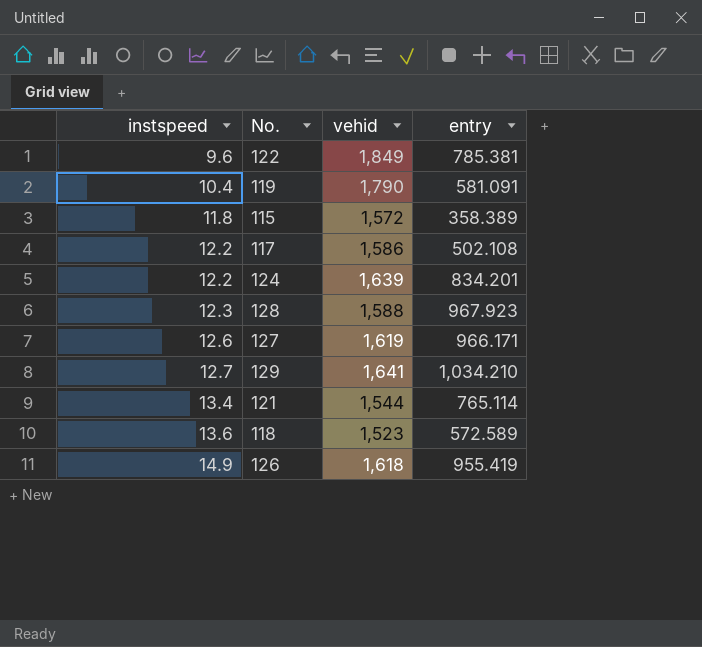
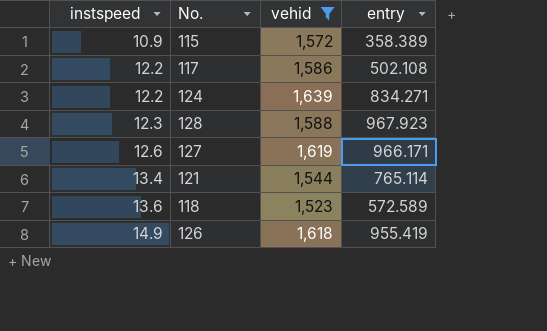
filter: none -> vehid <= 1,639
115 | instspeed: 11.8 -> 10.9
124 | entry: 834.201 -> 834.271

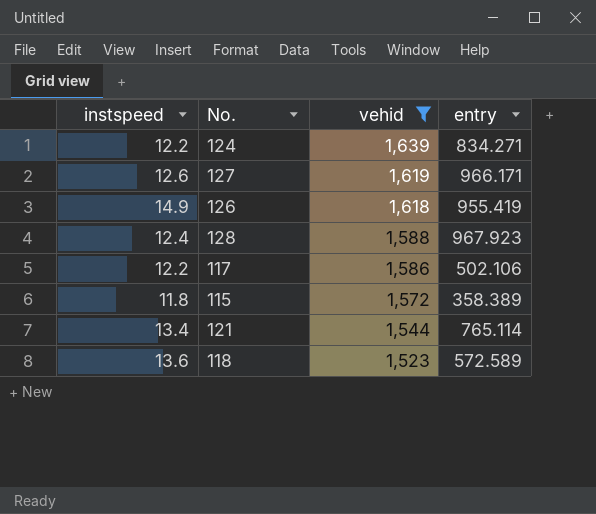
row order: instspeed ascending -> vehid descending
128 | instspeed: 12.3 -> 12.4
117 | entry: 502.108 -> 502.106
115 | instspeed: 10.9 -> 11.8

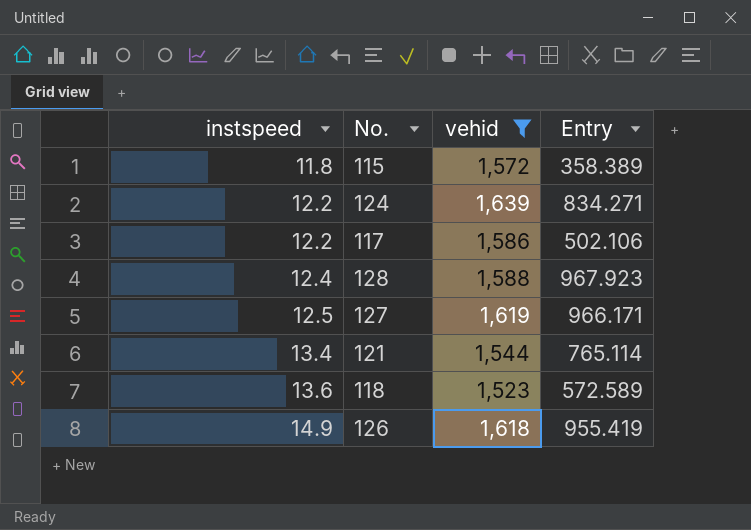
row order: vehid descending -> instspeed ascending
column name: entry -> Entry
127 | instspeed: 12.6 -> 12.5

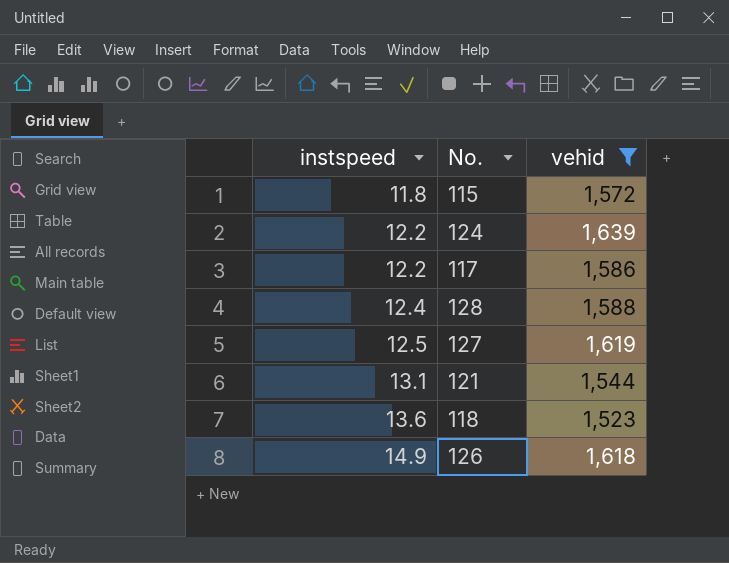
column Entry | position: 4 -> none
121 | instspeed: 13.4 -> 13.1

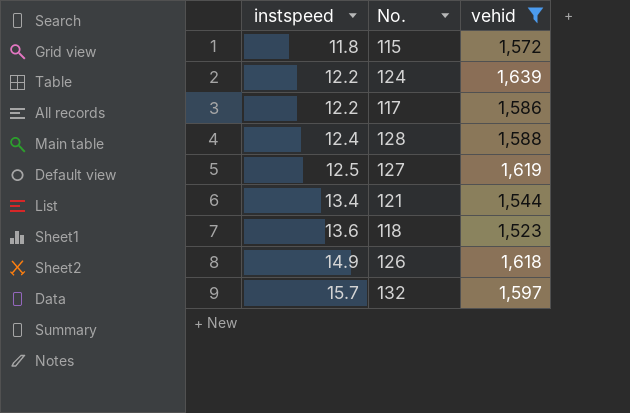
121 | instspeed: 13.1 -> 13.4
row 132: none -> 15.7 | 1,597

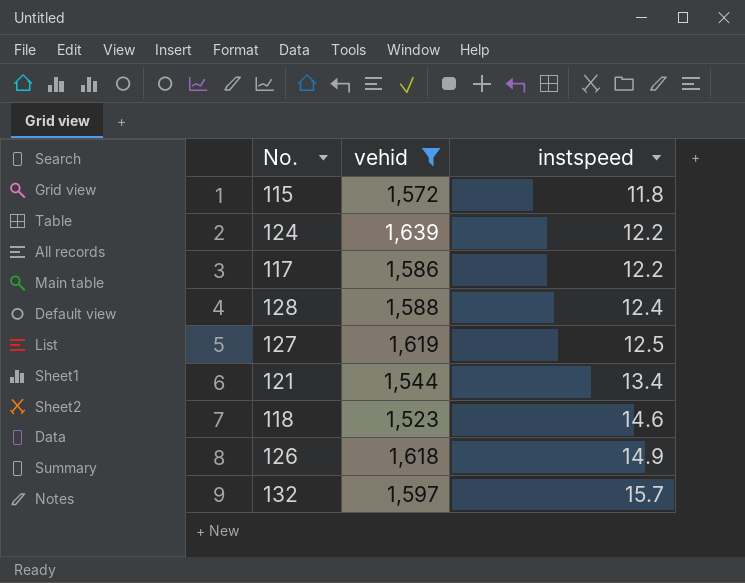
column instspeed | position: 1 -> 3
118 | instspeed: 13.6 -> 14.6

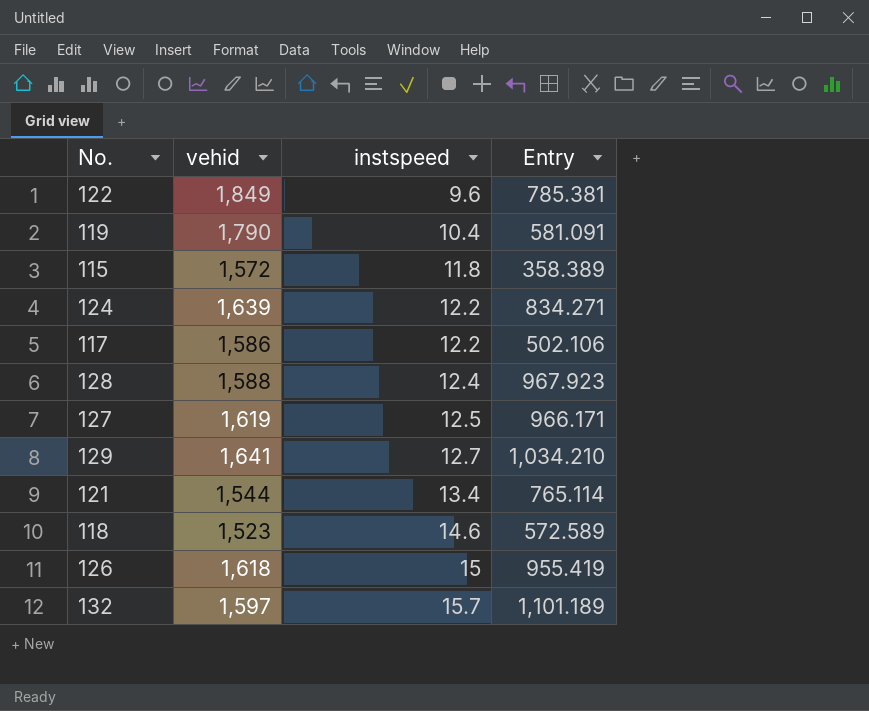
filter: vehid <= 1,639 -> none
column Entry | position: none -> 4
126 | instspeed: 14.9 -> 15

